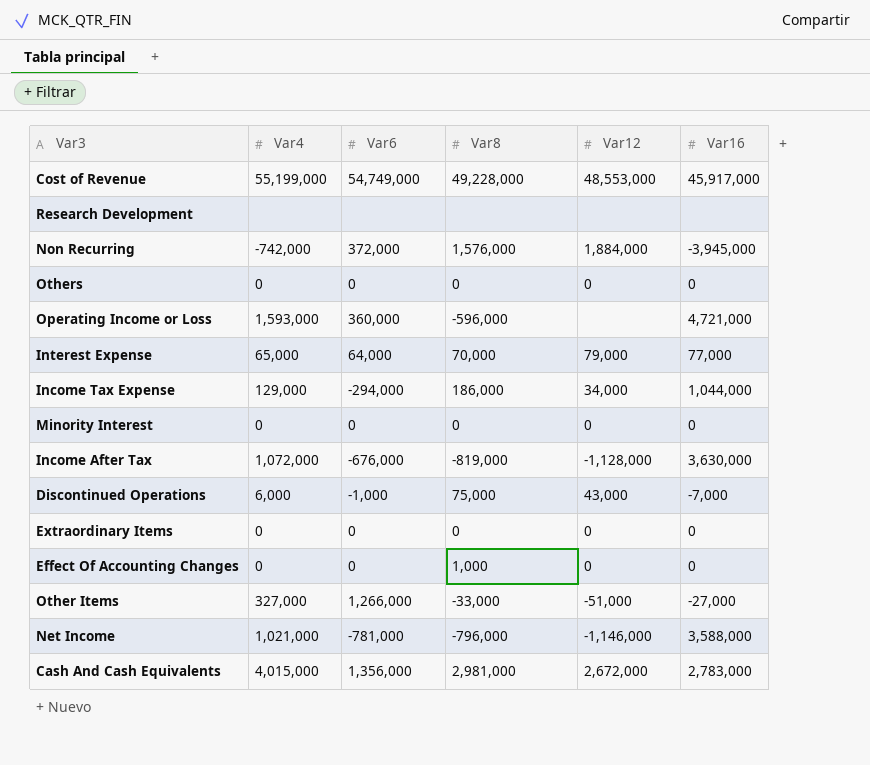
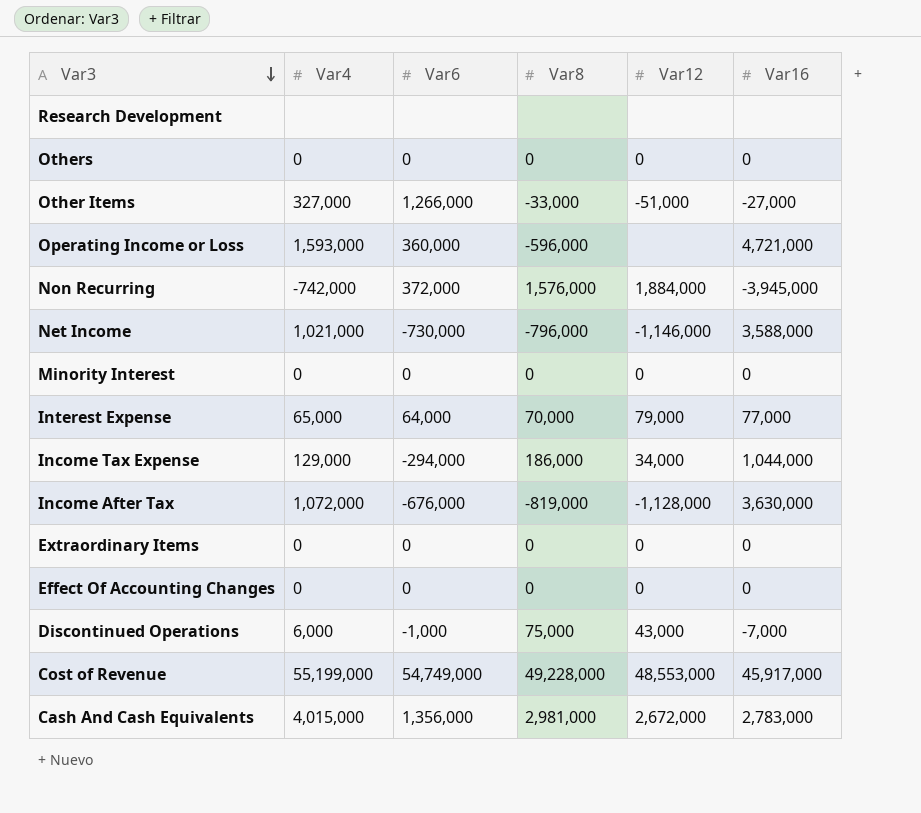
row order: none -> Var3 descending
Net Income | Var6: -781,000 -> -730,000
Effect Of Accounting Changes | Var8: 1,000 -> 0

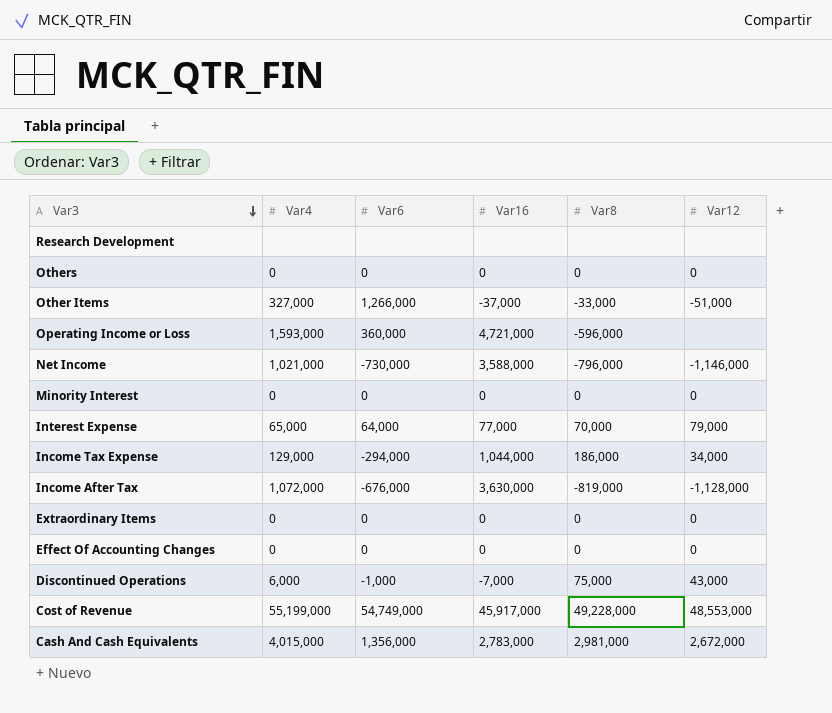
column Var16 | position: 6 -> 4
row Non Recurring: -742,000 | 372,000 | 1,576,000 | 1,884,000 | -3,945,000 -> none
Other Items | Var16: -27,000 -> -37,000

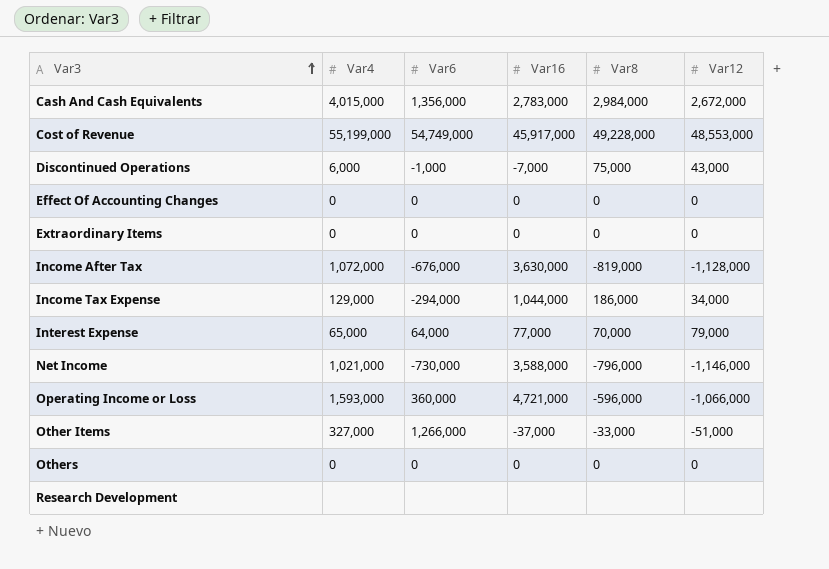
row order: Var3 descending -> Var3 ascending
row Minority Interest: 0 | 0 | 0 | 0 | 0 -> none
Cash And Cash Equivalents | Var8: 2,981,000 -> 2,984,000
Operating Income or Loss | Var12: none -> -1,066,000

